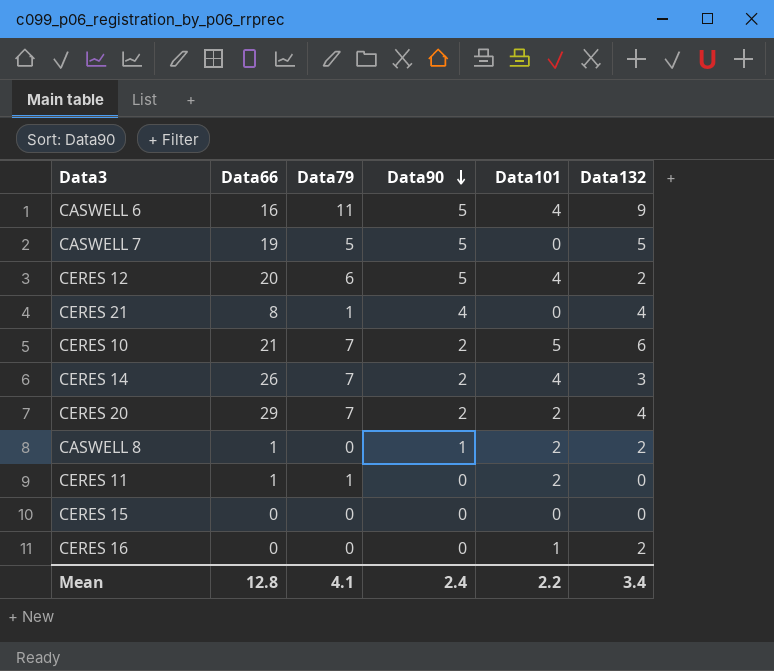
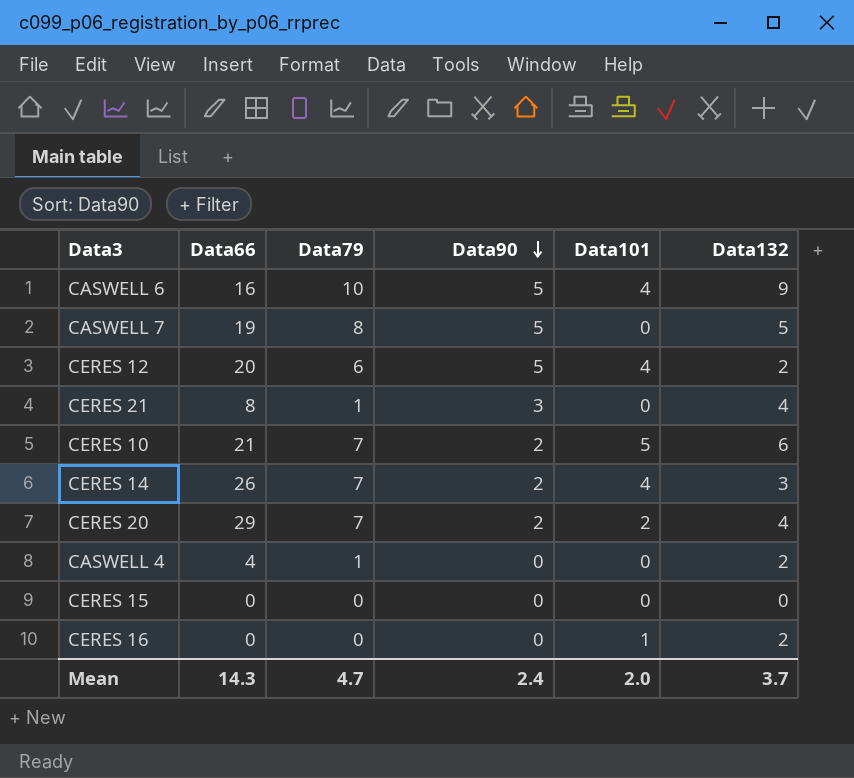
row CASWELL 8: 1 | 0 | 1 | 2 | 2 -> none
row CERES 11: 1 | 1 | 0 | 2 | 0 -> none
CASWELL 6 | Data79: 11 -> 10
CASWELL 7 | Data79: 5 -> 8
CERES 21 | Data90: 4 -> 3
row CASWELL 4: none -> 4 | 1 | 0 | 0 | 2
Mean | Data66: 12.8 -> 14.3
Mean | Data79: 4.1 -> 4.7
Mean | Data101: 2.2 -> 2.0
Mean | Data132: 3.4 -> 3.7

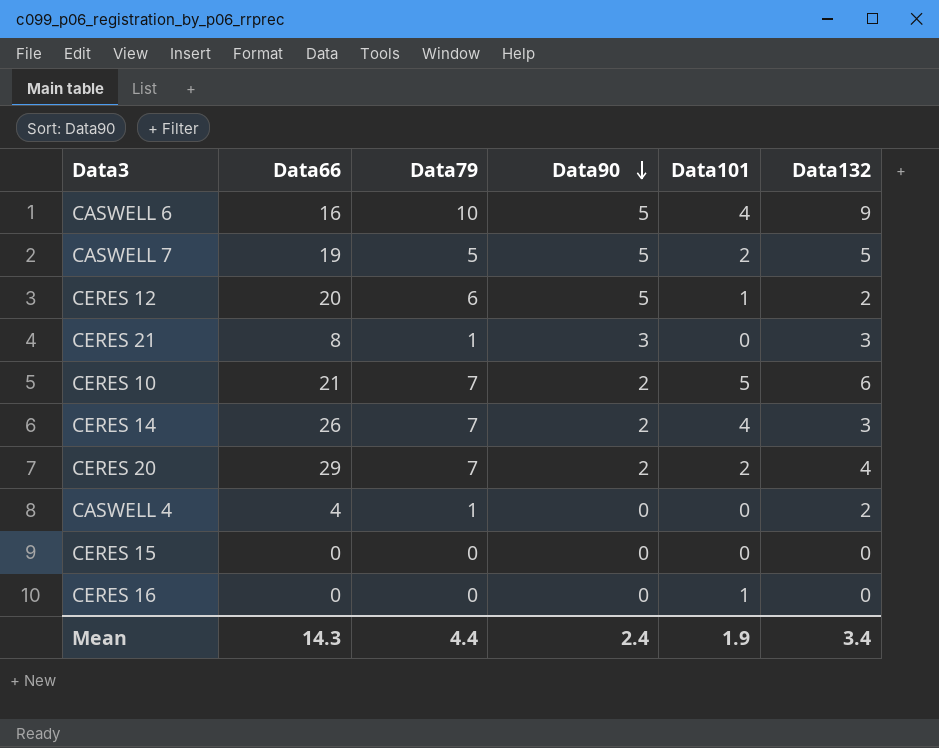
CASWELL 7 | Data79: 8 -> 5
CASWELL 7 | Data101: 0 -> 2
CERES 12 | Data101: 4 -> 1
CERES 21 | Data132: 4 -> 3
CERES 16 | Data132: 2 -> 0
Mean | Data79: 4.7 -> 4.4
Mean | Data101: 2.0 -> 1.9
Mean | Data132: 3.7 -> 3.4

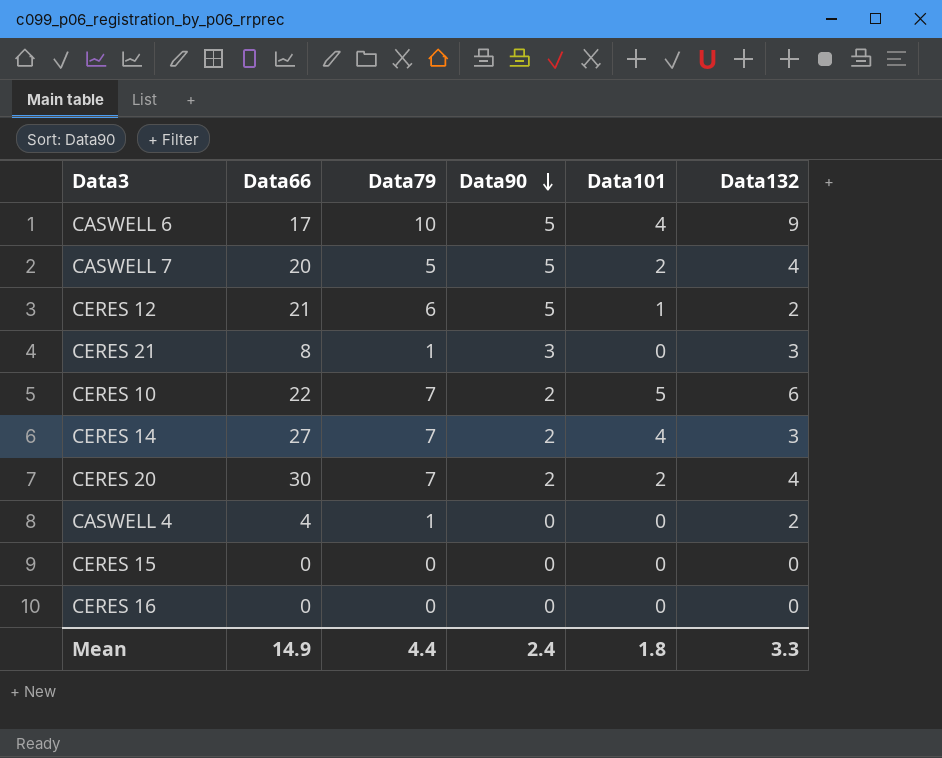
CASWELL 6 | Data66: 16 -> 17
CASWELL 7 | Data66: 19 -> 20
CASWELL 7 | Data132: 5 -> 4
CERES 12 | Data66: 20 -> 21
CERES 10 | Data66: 21 -> 22
CERES 14 | Data66: 26 -> 27
CERES 20 | Data66: 29 -> 30
CERES 16 | Data101: 1 -> 0
Mean | Data66: 14.3 -> 14.9
Mean | Data101: 1.9 -> 1.8
Mean | Data132: 3.4 -> 3.3

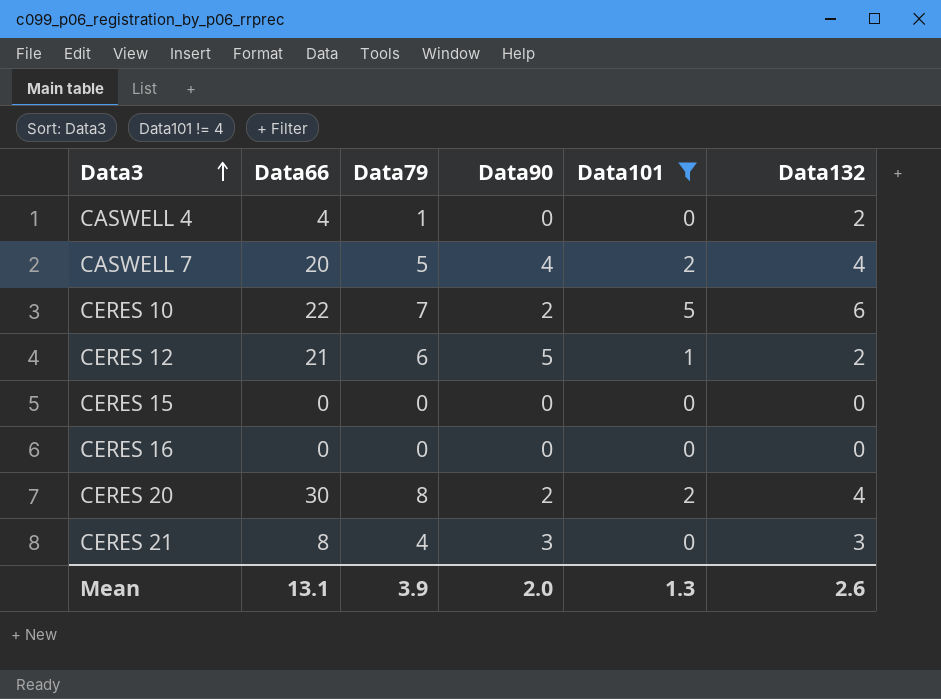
filter: none -> Data101 != 4
row order: Data90 descending -> Data3 ascending
CASWELL 7 | Data90: 5 -> 4
CERES 20 | Data79: 7 -> 8
CERES 21 | Data79: 1 -> 4
Mean | Data66: 14.9 -> 13.1
Mean | Data79: 4.4 -> 3.9
Mean | Data90: 2.4 -> 2.0
Mean | Data101: 1.8 -> 1.3
Mean | Data132: 3.3 -> 2.6

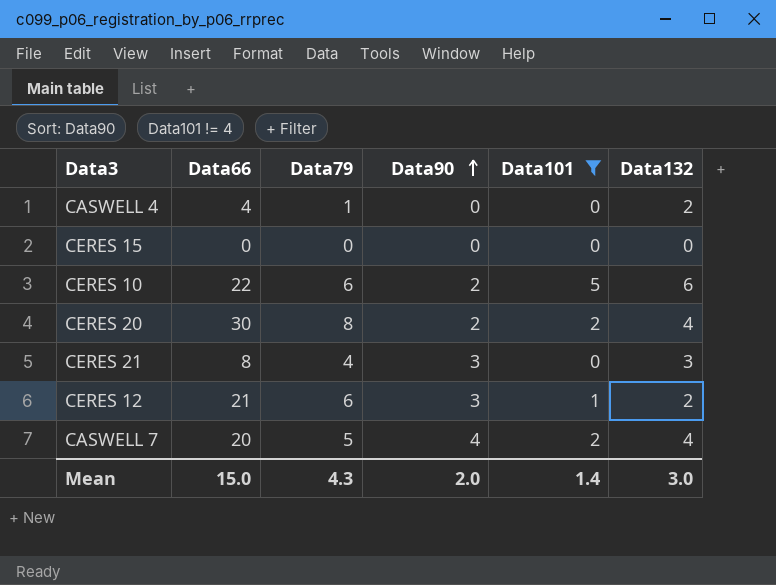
row order: Data3 ascending -> Data90 ascending
row CERES 16: 0 | 0 | 0 | 0 | 0 -> none
CERES 10 | Data79: 7 -> 6
CERES 12 | Data90: 5 -> 3
Mean | Data66: 13.1 -> 15.0
Mean | Data79: 3.9 -> 4.3
Mean | Data101: 1.3 -> 1.4
Mean | Data132: 2.6 -> 3.0

